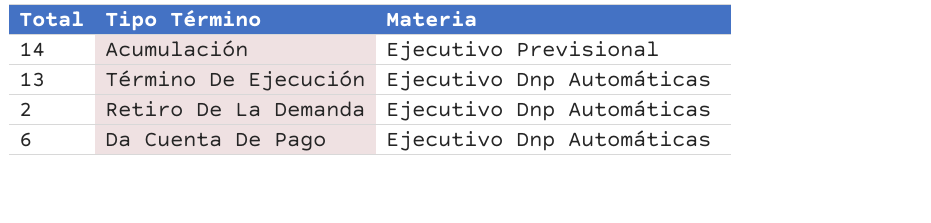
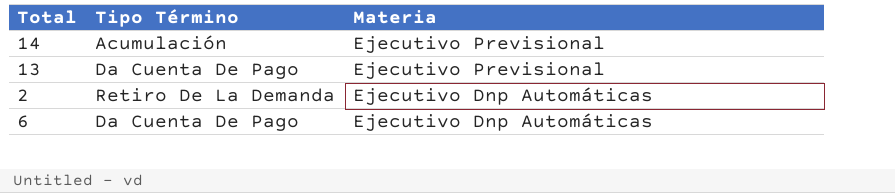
13 | Tipo Término: Término De Ejecución -> Da Cuenta De Pago
13 | Materia: Ejecutivo Dnp Automáticas -> Ejecutivo Previsional

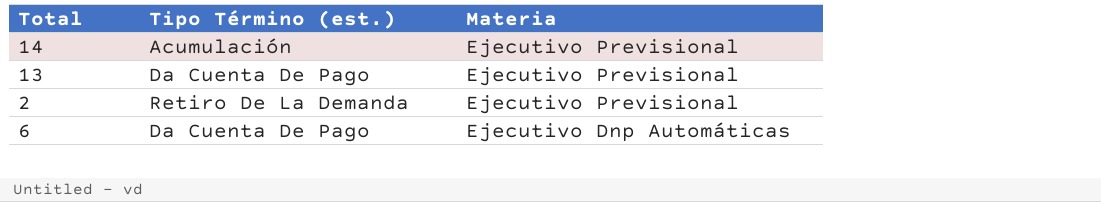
column name: Tipo Término -> Tipo Término (est.)
2 | Materia: Ejecutivo Dnp Automáticas -> Ejecutivo Previsional

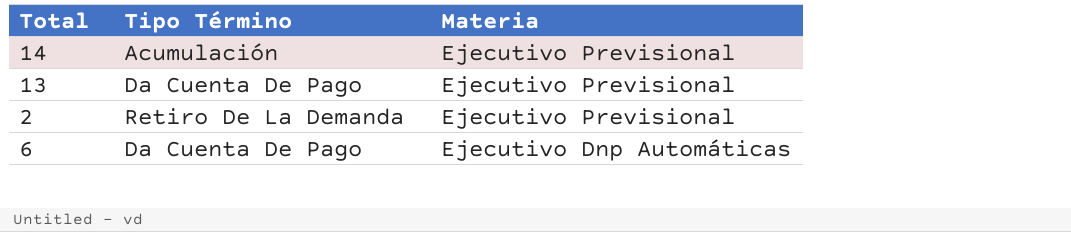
column name: Tipo Término (est.) -> Tipo Término

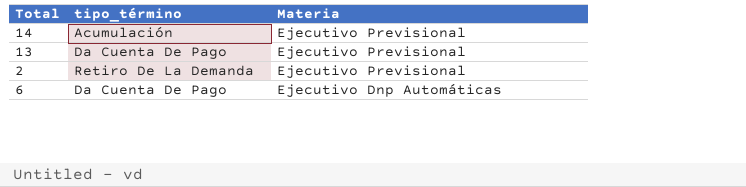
column name: Tipo Término -> tipo_término

